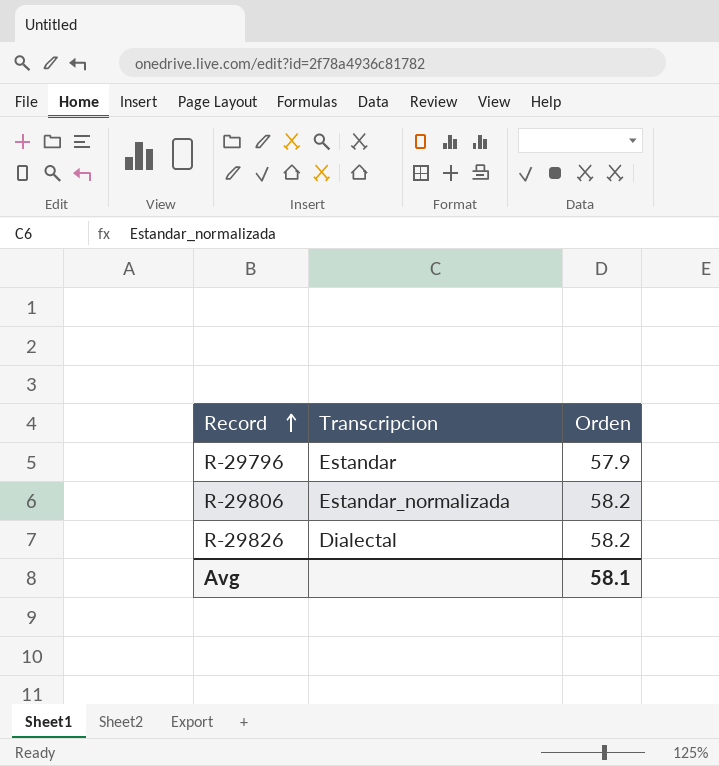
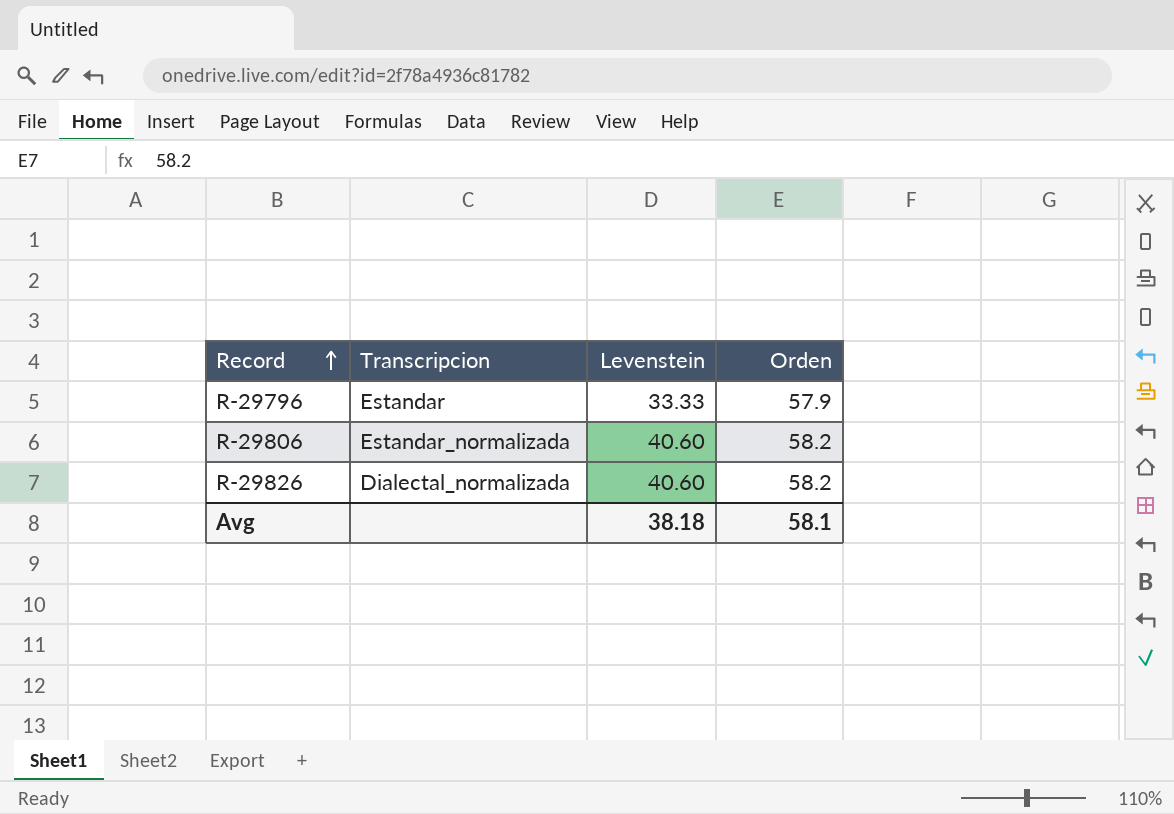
column Levenstein | position: none -> 3
R-29826 | Transcripcion: Dialectal -> Dialectal_normalizada

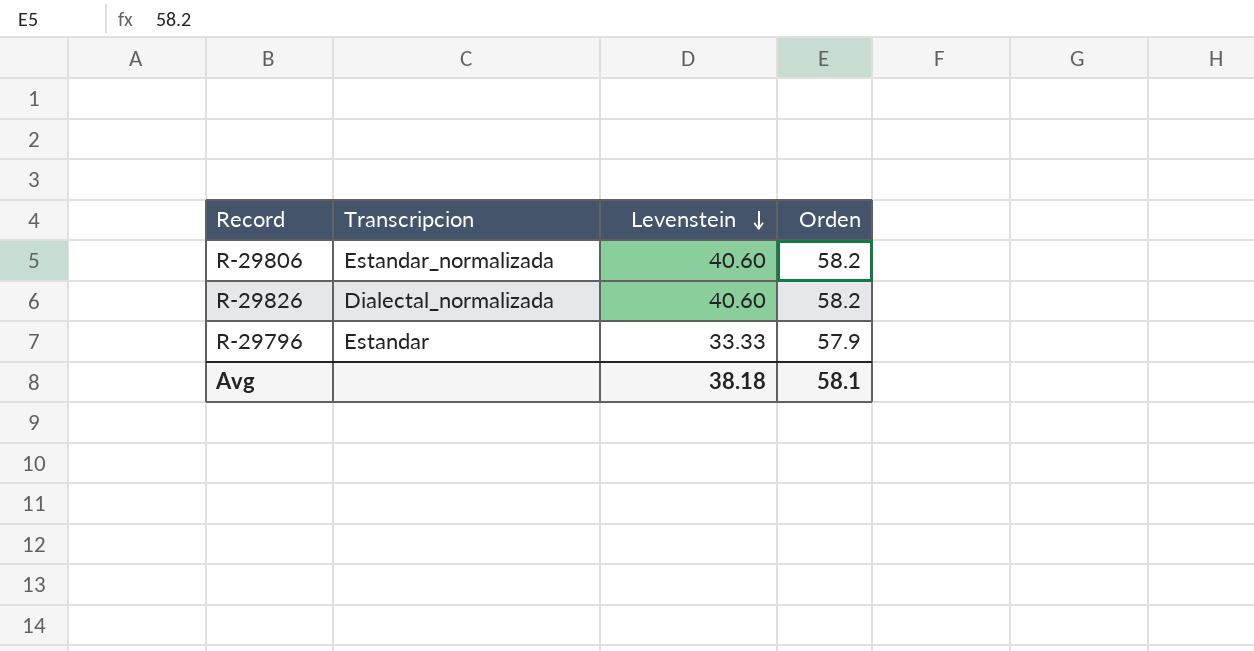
row order: Record ascending -> Levenstein descending

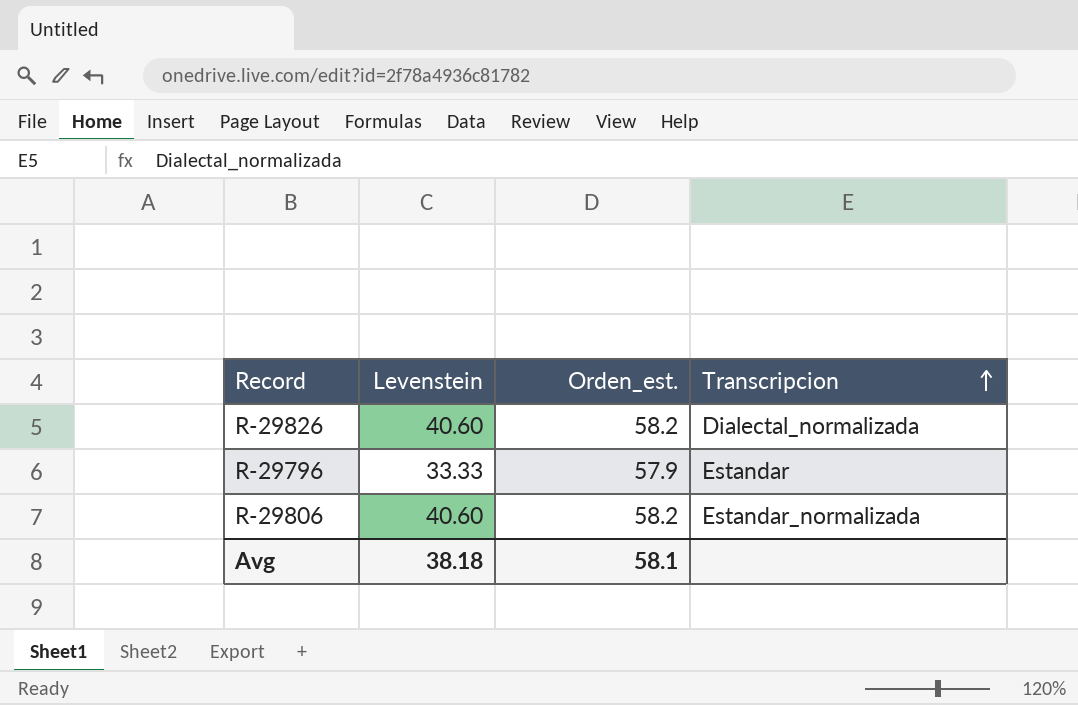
row order: Levenstein descending -> Transcripcion ascending
column name: Orden -> Orden_est.
column Transcripcion | position: 2 -> 4

